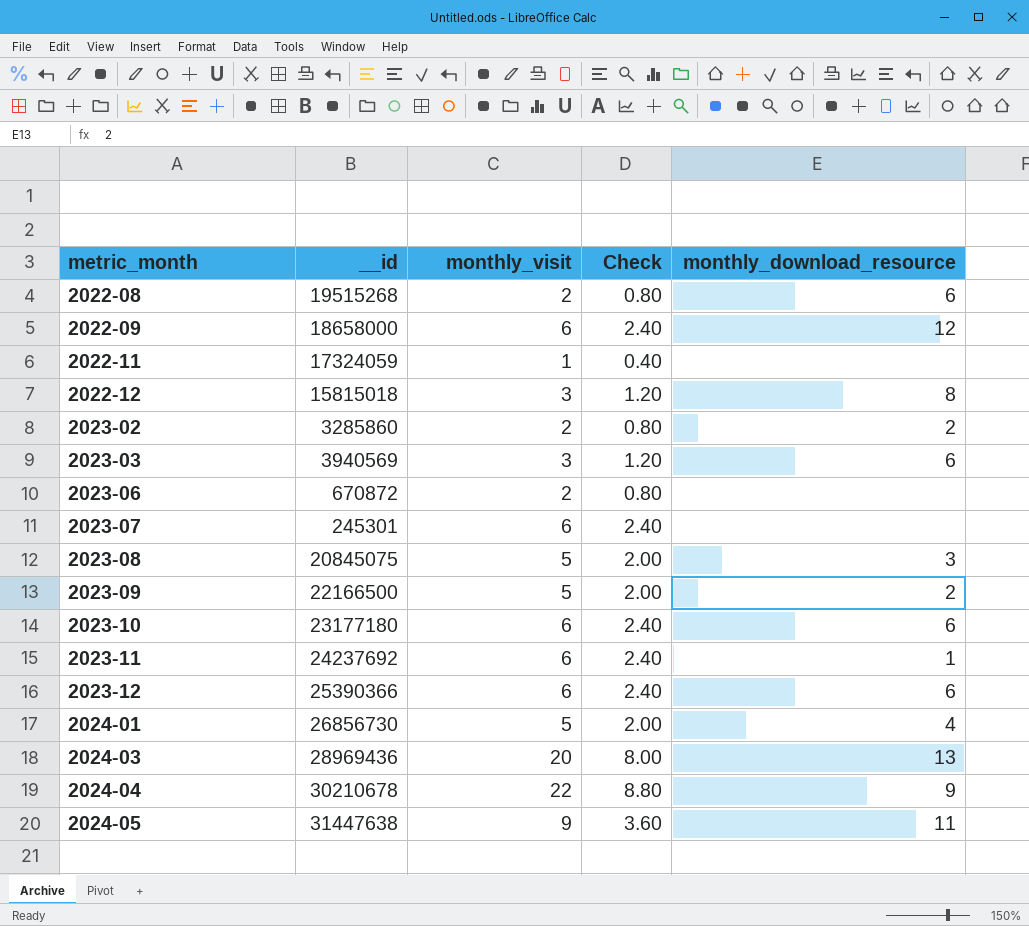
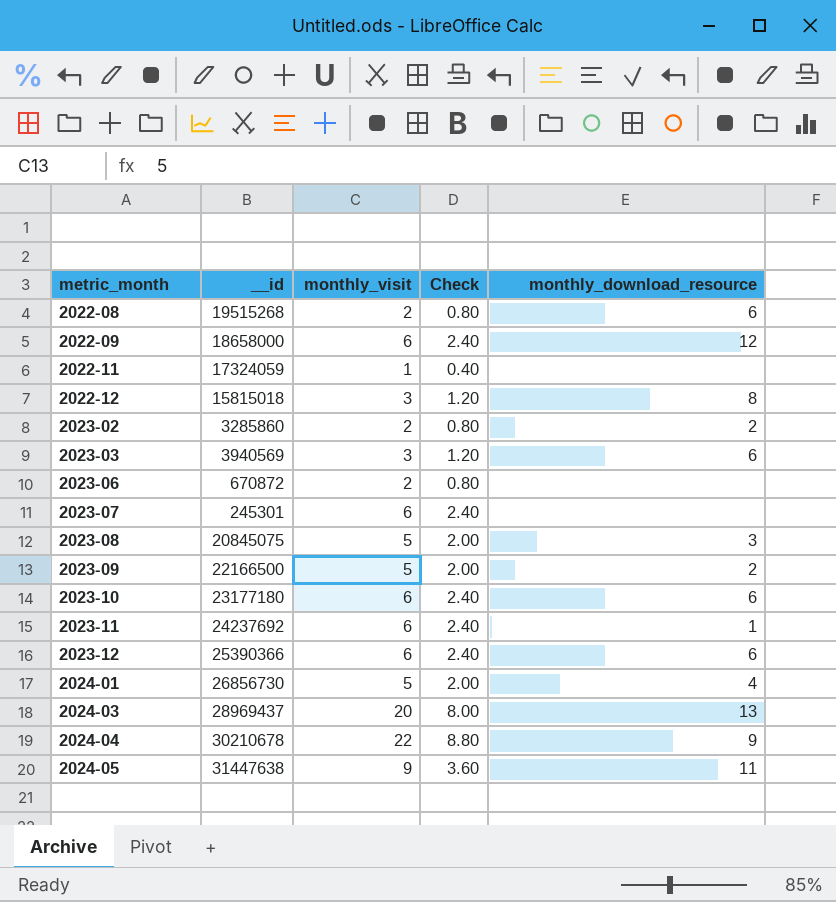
2024-03 | __id: 28969436 -> 28969437

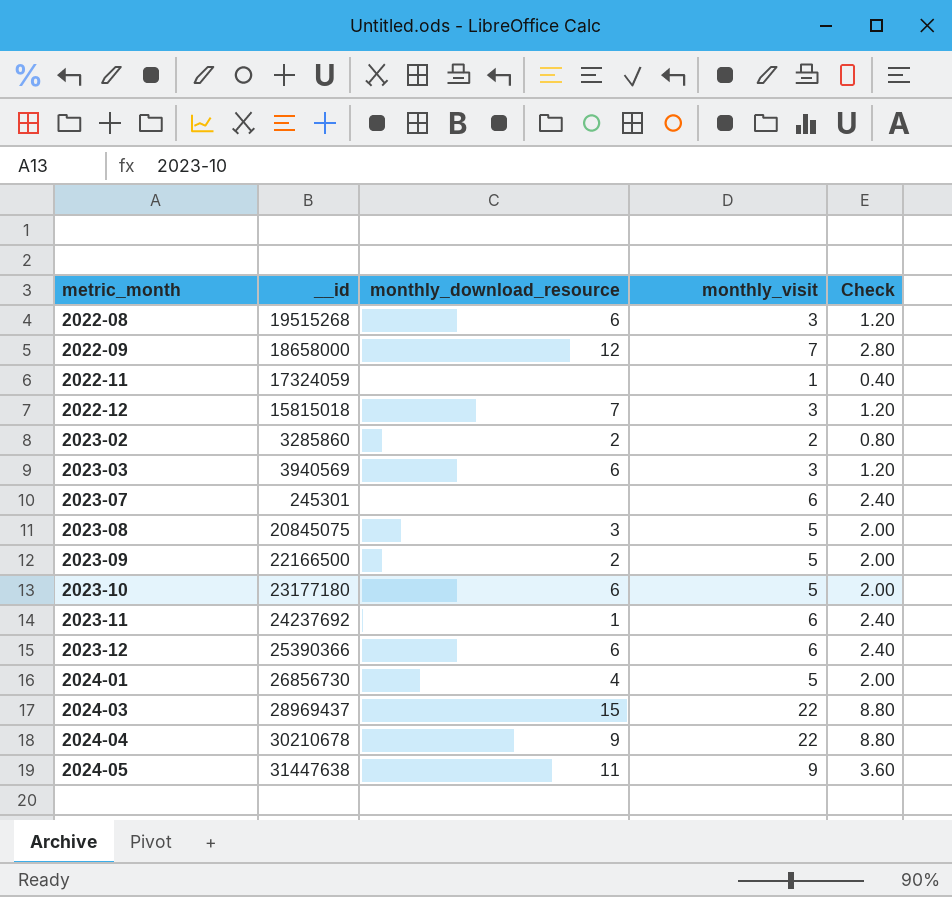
column monthly_download_resource | position: 5 -> 3
row 2023-06: 670872 | 2 | 0.80 | none -> none
2022-08 | monthly_visit: 2 -> 3
2022-08 | Check: 0.80 -> 1.20
2022-09 | monthly_visit: 6 -> 7
2022-09 | Check: 2.40 -> 2.80
2022-12 | monthly_download_resource: 8 -> 7
2023-10 | monthly_visit: 6 -> 5
2023-10 | Check: 2.40 -> 2.00
2024-03 | monthly_download_resource: 13 -> 15
2024-03 | monthly_visit: 20 -> 22
2024-03 | Check: 8.00 -> 8.80

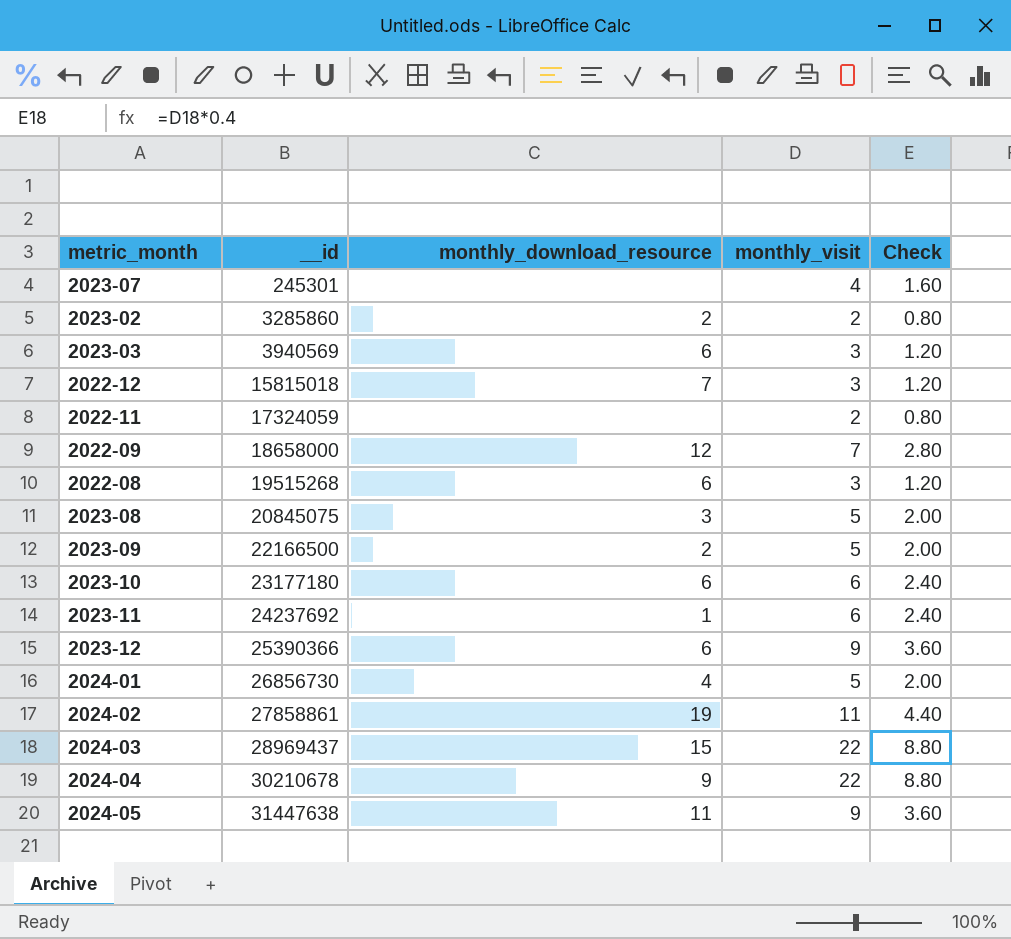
row order: metric_month ascending -> __id ascending
2023-07 | monthly_visit: 6 -> 4
2023-07 | Check: 2.40 -> 1.60
2022-11 | monthly_visit: 1 -> 2
2022-11 | Check: 0.40 -> 0.80
2023-10 | monthly_visit: 5 -> 6
2023-10 | Check: 2.00 -> 2.40
2023-12 | monthly_visit: 6 -> 9
2023-12 | Check: 2.40 -> 3.60
row 2024-02: none -> 27858861 | 19 | 11 | 4.40

